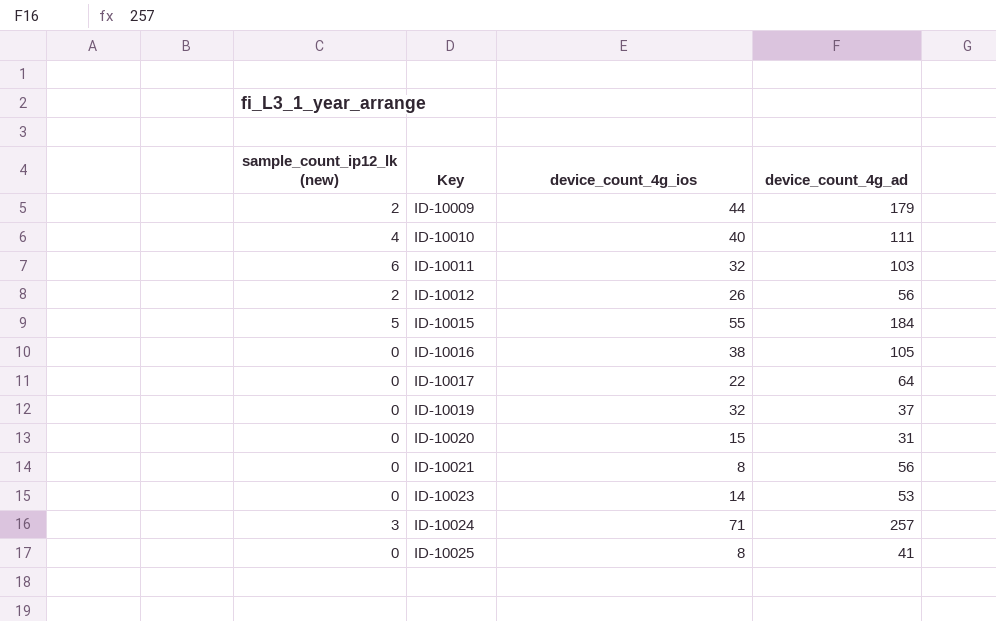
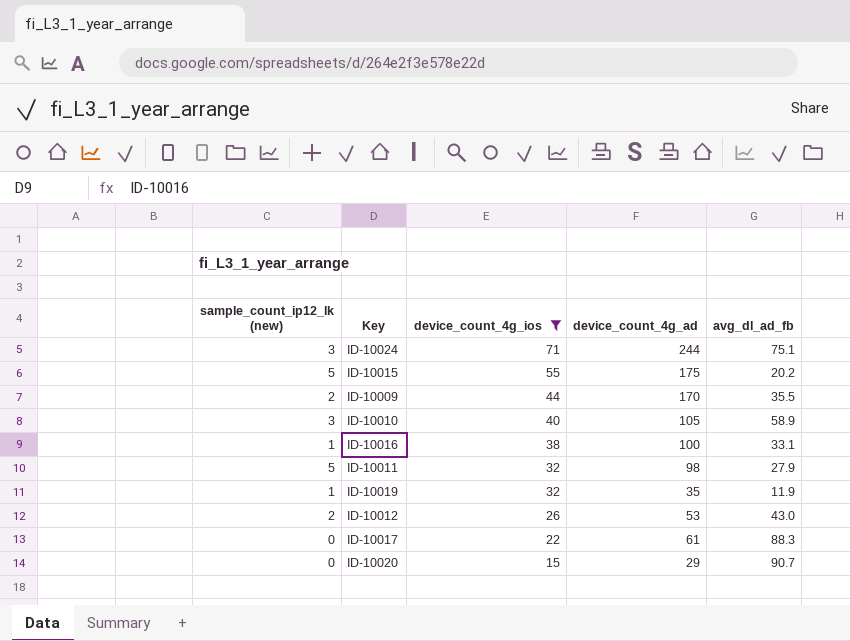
filter: none -> device_count_4g_ios >= 15
row order: Key ascending -> device_count_4g_ios descending
column avg_dl_ad_fb | position: none -> 5
ID-10024 | device_count_4g_ad: 257 -> 244
ID-10015 | device_count_4g_ad: 184 -> 175
ID-10009 | device_count_4g_ad: 179 -> 170
ID-10010 | sample_count_ip12_lk (new): 4 -> 3
ID-10010 | device_count_4g_ad: 111 -> 105
ID-10016 | sample_count_ip12_lk (new): 0 -> 1
ID-10016 | device_count_4g_ad: 105 -> 100
ID-10011 | sample_count_ip12_lk (new): 6 -> 5
ID-10011 | device_count_4g_ad: 103 -> 98
ID-10019 | sample_count_ip12_lk (new): 0 -> 1
ID-10019 | device_count_4g_ad: 37 -> 35
ID-10012 | device_count_4g_ad: 56 -> 53
ID-10017 | device_count_4g_ad: 64 -> 61
ID-10020 | device_count_4g_ad: 31 -> 29

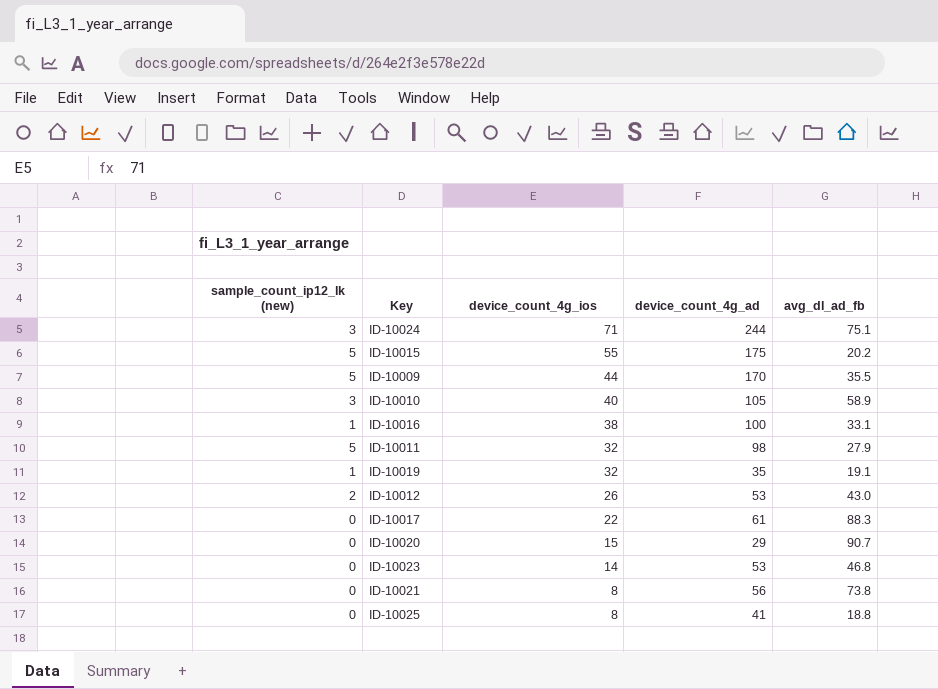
filter: device_count_4g_ios >= 15 -> none
ID-10009 | sample_count_ip12_lk (new): 2 -> 5
ID-10019 | avg_dl_ad_fb: 11.9 -> 19.1

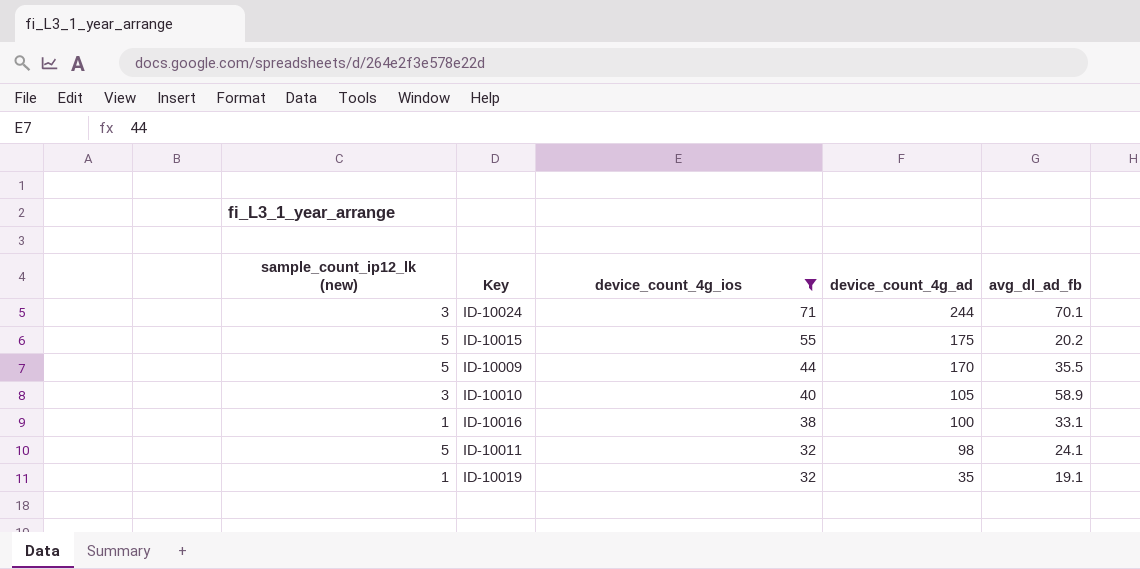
filter: none -> device_count_4g_ios >= 32
ID-10024 | avg_dl_ad_fb: 75.1 -> 70.1
ID-10011 | avg_dl_ad_fb: 27.9 -> 24.1

